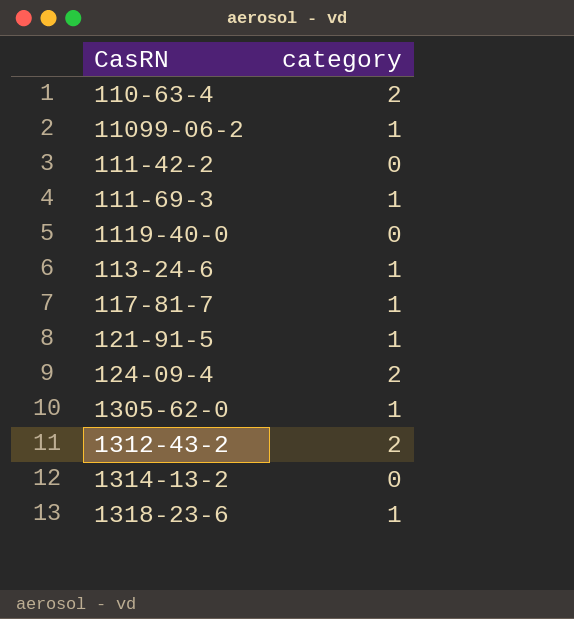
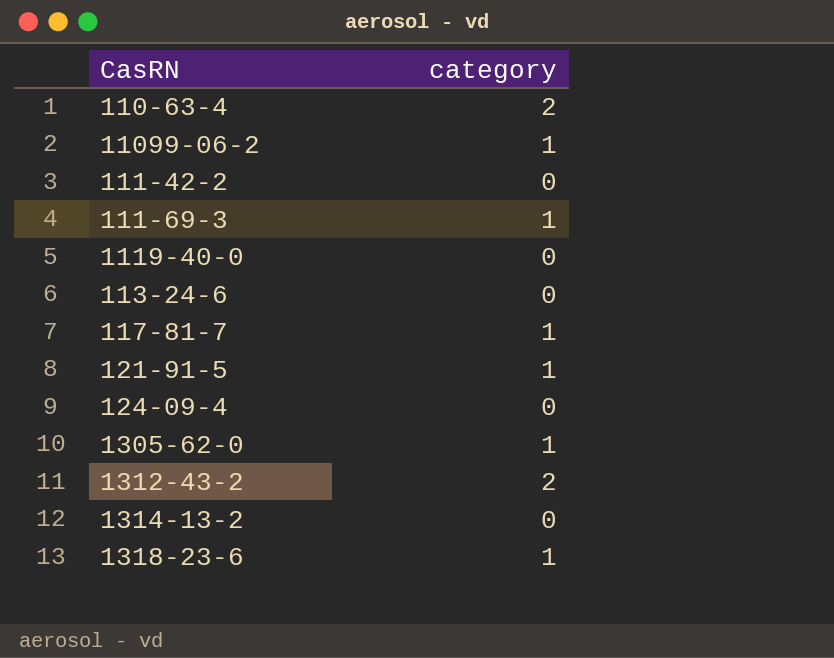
113-24-6 | category: 1 -> 0
124-09-4 | category: 2 -> 0

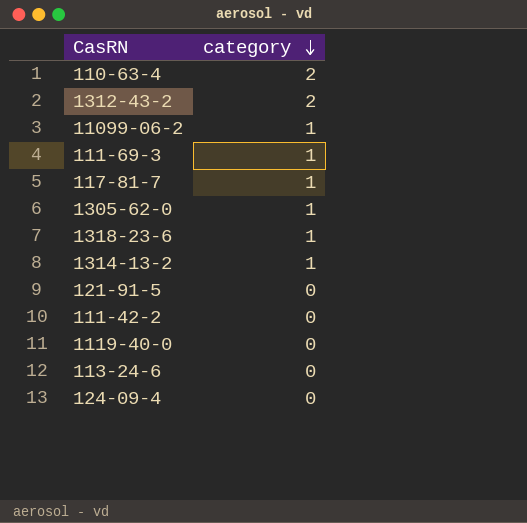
row order: none -> category descending
1314-13-2 | category: 0 -> 1
121-91-5 | category: 1 -> 0

